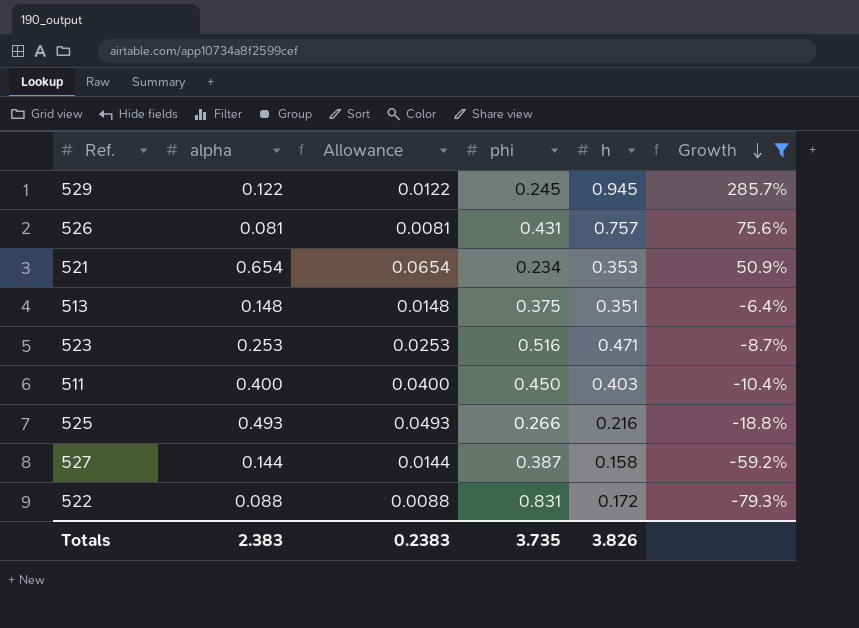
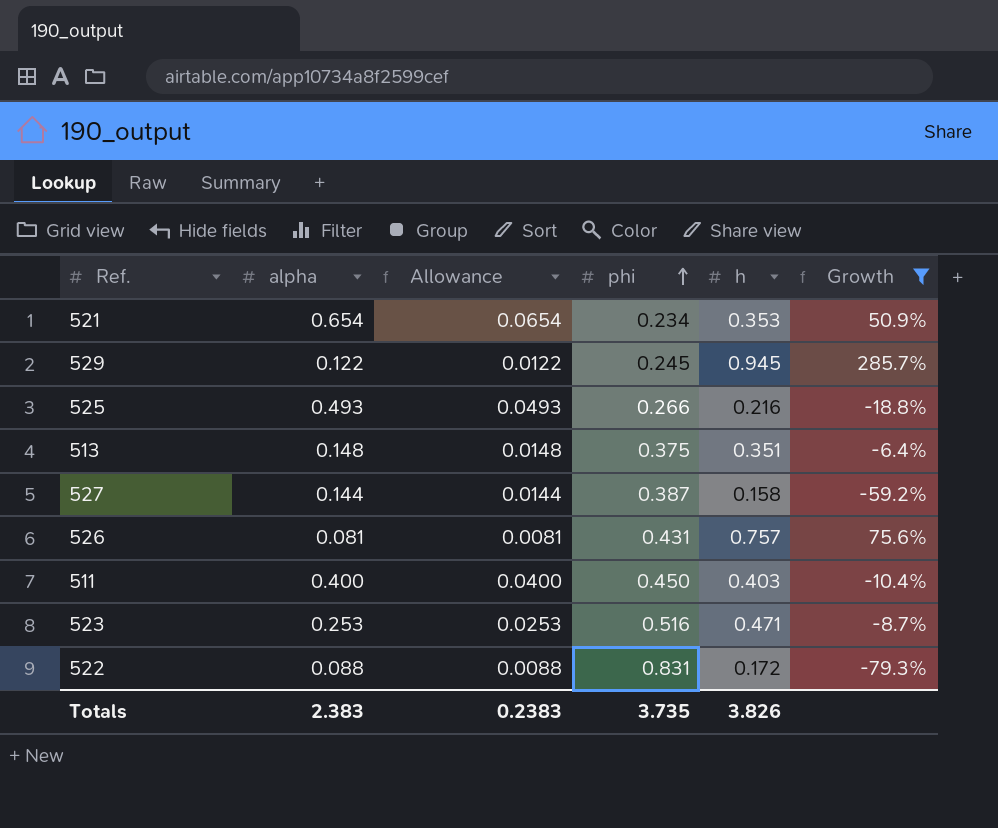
row order: Growth descending -> phi ascending

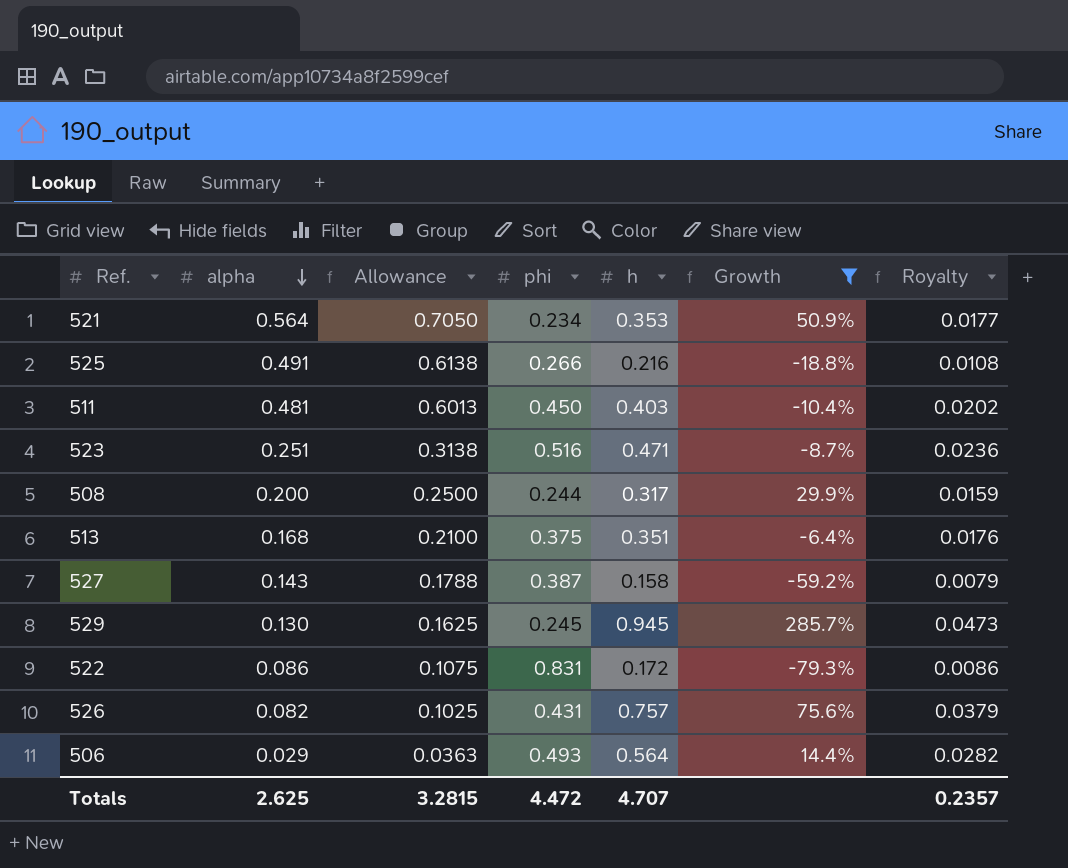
row order: phi ascending -> alpha descending
column Allowance | formula: [alpha] * 0.1 -> [alpha] * 1.25
column Royalty | formula: none -> [h] * 0.05
521 | alpha: 0.654 -> 0.564
525 | alpha: 0.493 -> 0.491
511 | alpha: 0.400 -> 0.481
523 | alpha: 0.253 -> 0.251
row 508: none -> 0.200 | 0.2500 | 0.244 | 0.317 | 29.9% | 0.0159
513 | alpha: 0.148 -> 0.168
527 | alpha: 0.144 -> 0.143
529 | alpha: 0.122 -> 0.130
522 | alpha: 0.088 -> 0.086
526 | alpha: 0.081 -> 0.082
row 506: none -> 0.029 | 0.0363 | 0.493 | 0.564 | 14.4% | 0.0282
Totals | alpha: 2.383 -> 2.625
Totals | Allowance: 0.2383 -> 3.2815
Totals | phi: 3.735 -> 4.472
Totals | h: 3.826 -> 4.707

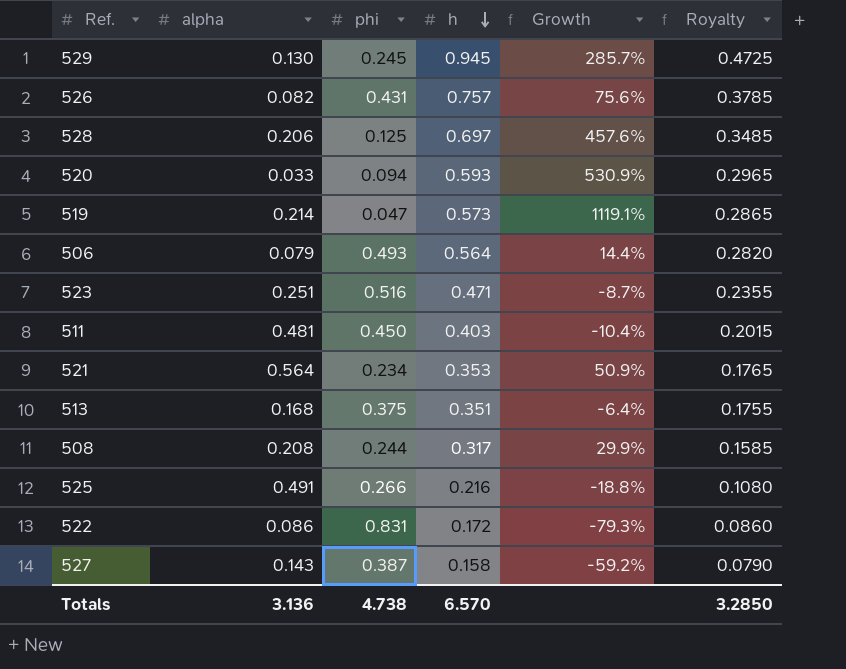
filter: Growth <= 285.7% -> none
row order: alpha descending -> h descending
column Allowance | formula: [alpha] * 1.25 -> none
column Royalty | formula: [h] * 0.05 -> [h] * 0.5
506 | alpha: 0.029 -> 0.079
508 | alpha: 0.200 -> 0.208
Totals | alpha: 2.625 -> 3.136
Totals | phi: 4.472 -> 4.738
Totals | h: 4.707 -> 6.570
Totals | Royalty: 0.2357 -> 3.2850

